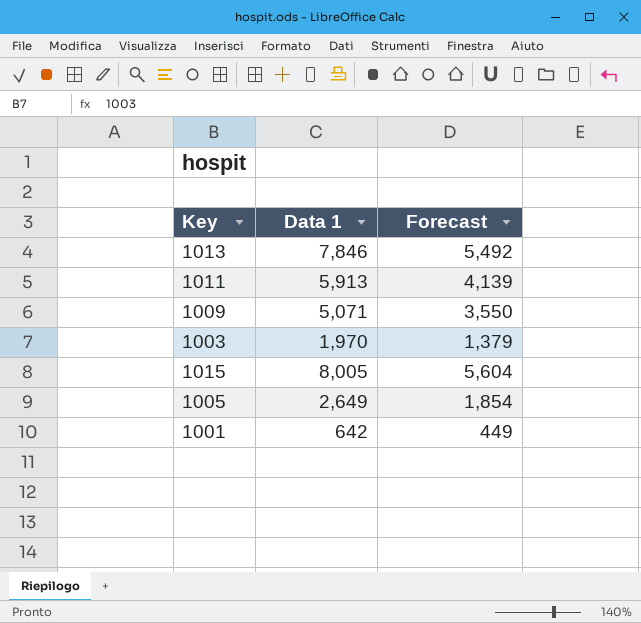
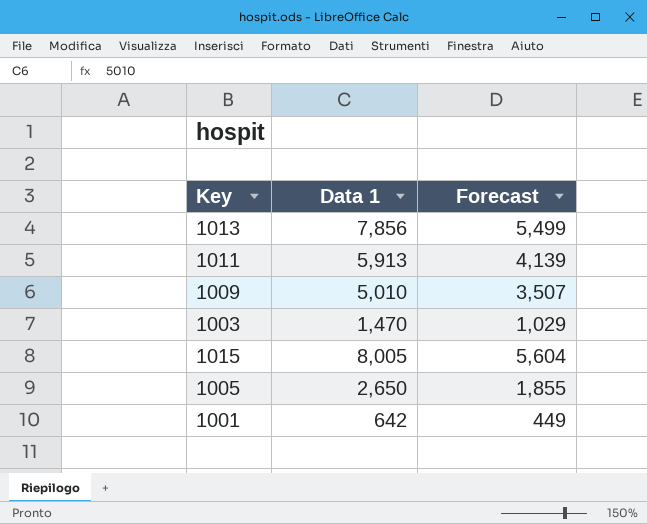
1013 | Data 1: 7,846 -> 7,856
1013 | Forecast: 5,492 -> 5,499
1009 | Data 1: 5,071 -> 5,010
1009 | Forecast: 3,550 -> 3,507
1003 | Data 1: 1,970 -> 1,470
1003 | Forecast: 1,379 -> 1,029
1005 | Data 1: 2,649 -> 2,650
1005 | Forecast: 1,854 -> 1,855

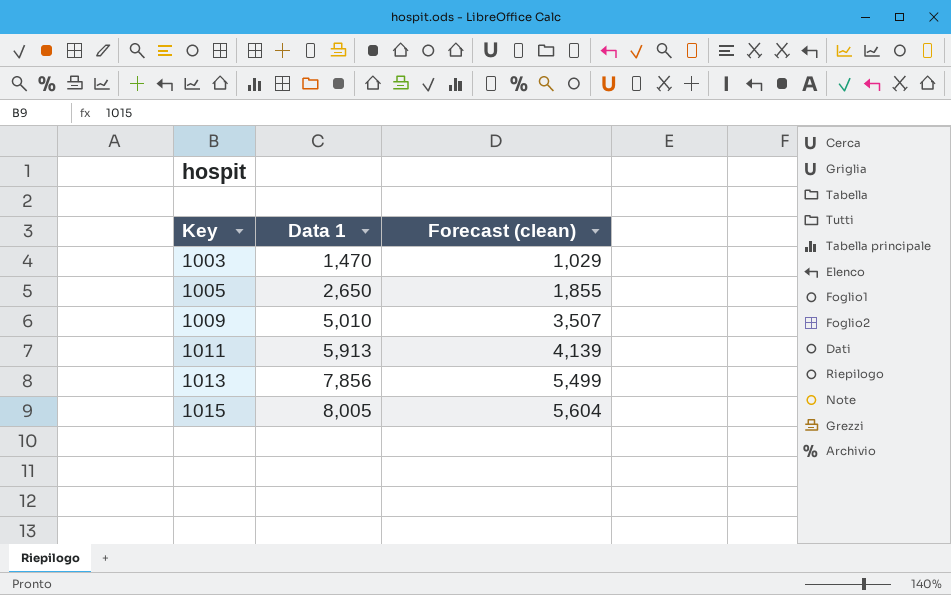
row order: none -> Key ascending
column name: Forecast -> Forecast (clean)
row 1001: 642 | 449 -> none

